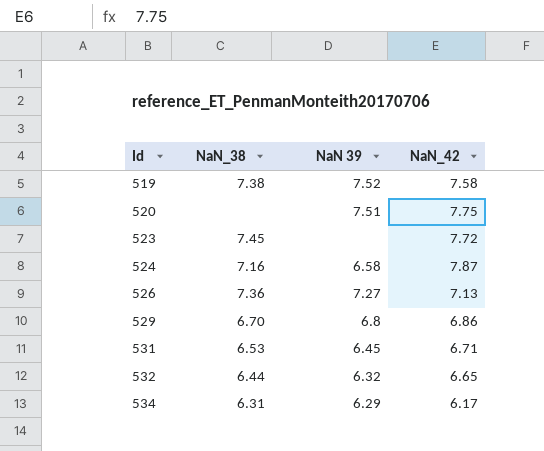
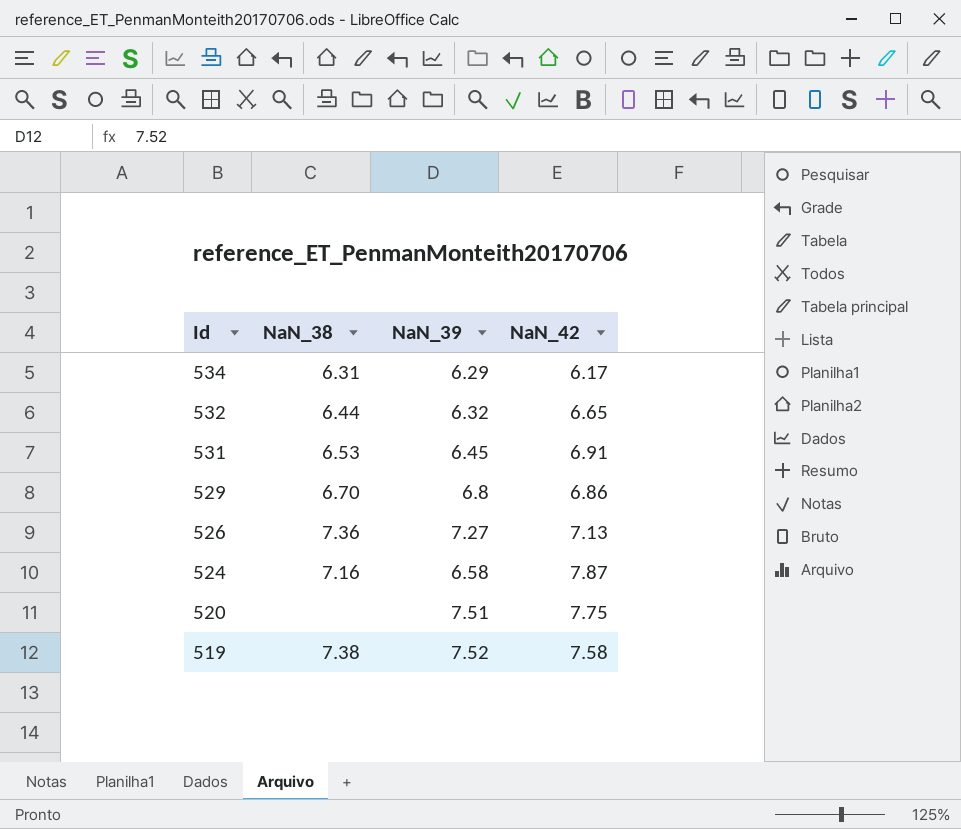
row order: Id ascending -> Id descending
column name: NaN 39 -> NaN_39
row 523: 7.45 | none | 7.72 -> none
531 | NaN_42: 6.71 -> 6.91

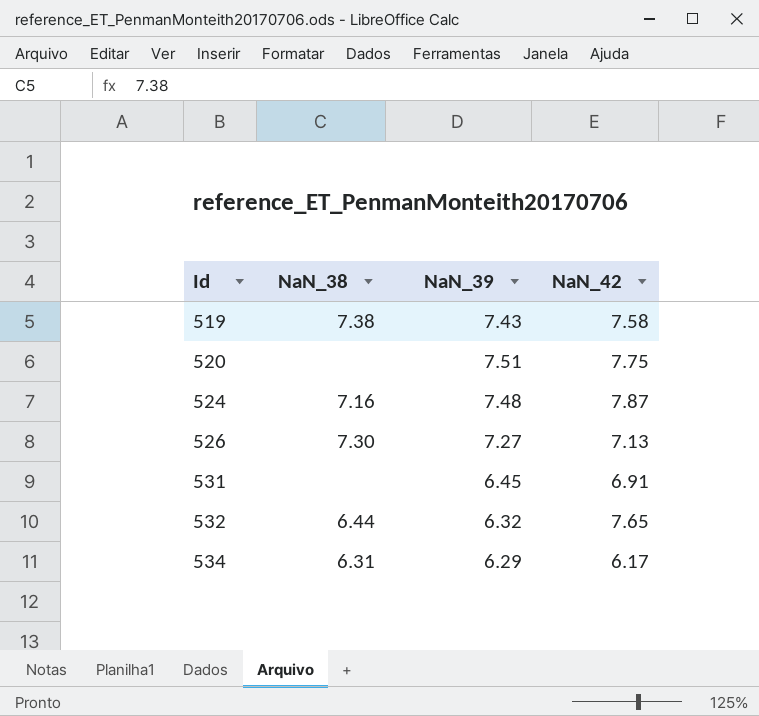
row order: Id descending -> Id ascending
row 529: 6.70 | 6.8 | 6.86 -> none
519 | NaN_39: 7.52 -> 7.43
524 | NaN_39: 6.58 -> 7.48
526 | NaN_38: 7.36 -> 7.30
531 | NaN_38: 6.53 -> none
532 | NaN_42: 6.65 -> 7.65

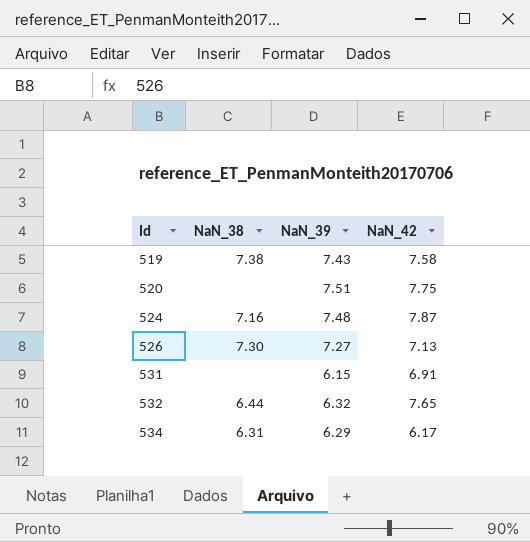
531 | NaN_39: 6.45 -> 6.15

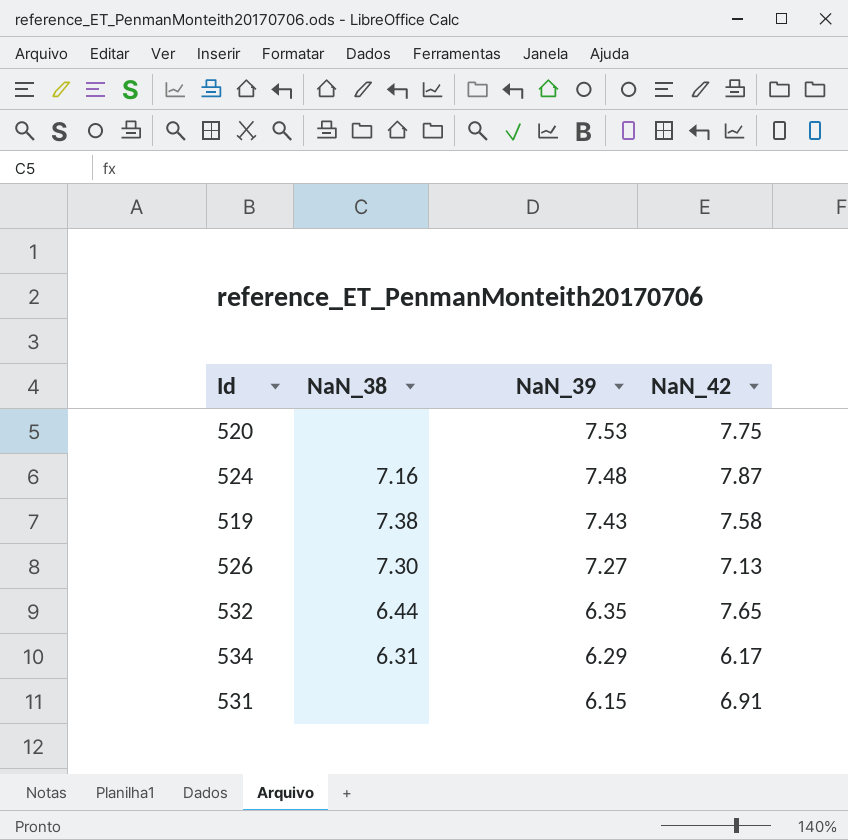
row order: Id ascending -> NaN_39 descending
520 | NaN_39: 7.51 -> 7.53
532 | NaN_39: 6.32 -> 6.35

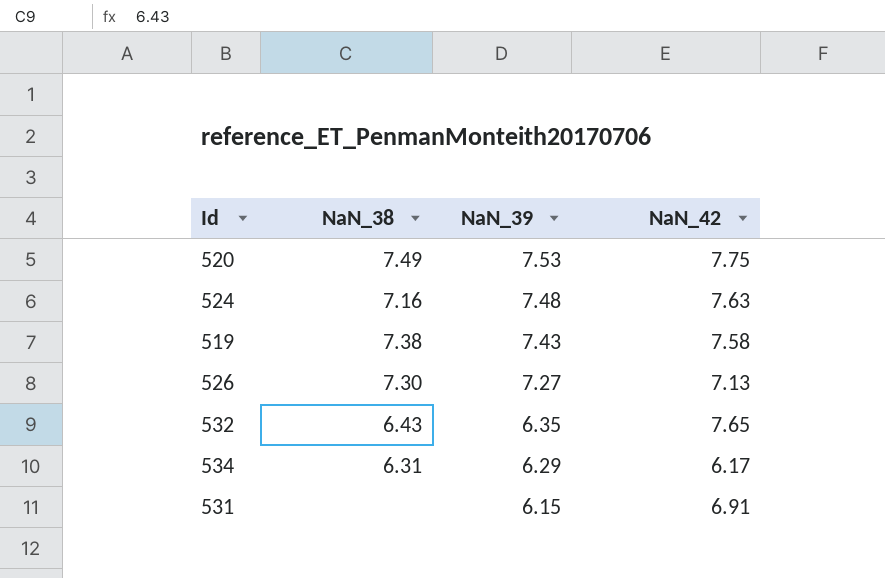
520 | NaN_38: none -> 7.49
524 | NaN_42: 7.87 -> 7.63
532 | NaN_38: 6.44 -> 6.43

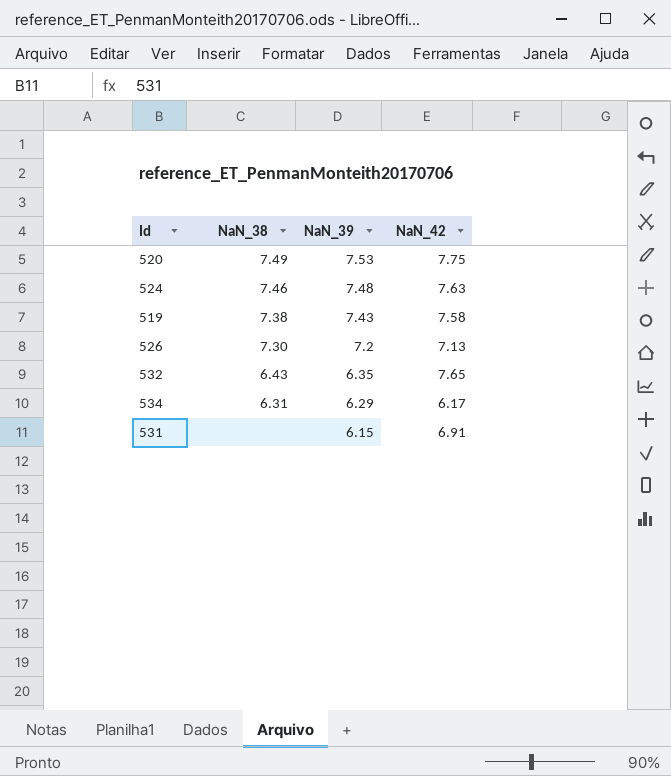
524 | NaN_38: 7.16 -> 7.46
526 | NaN_39: 7.27 -> 7.2

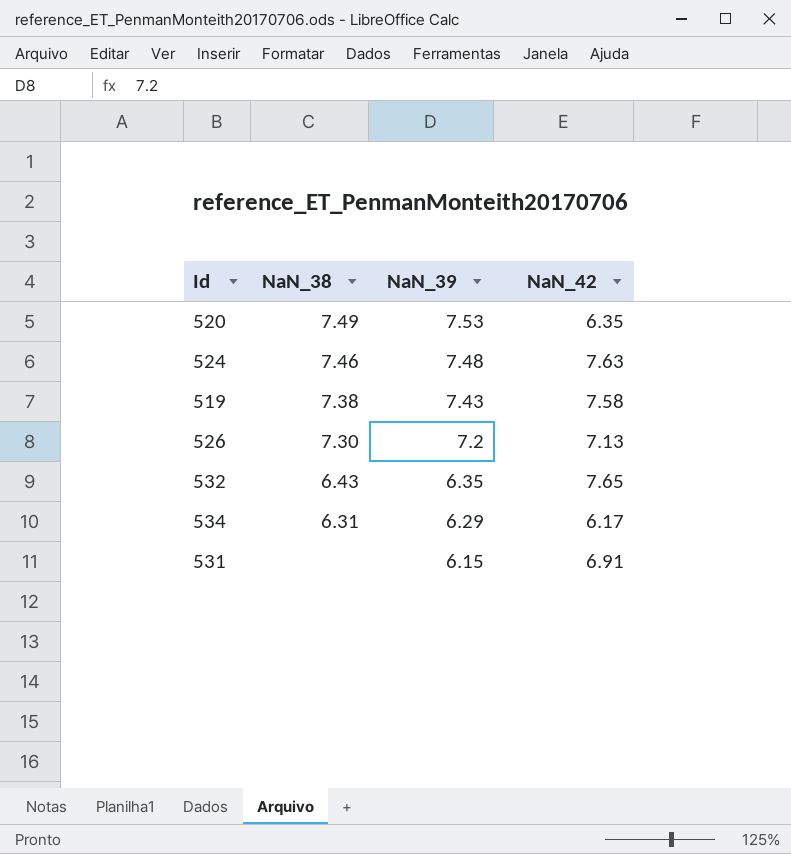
520 | NaN_42: 7.75 -> 6.35

